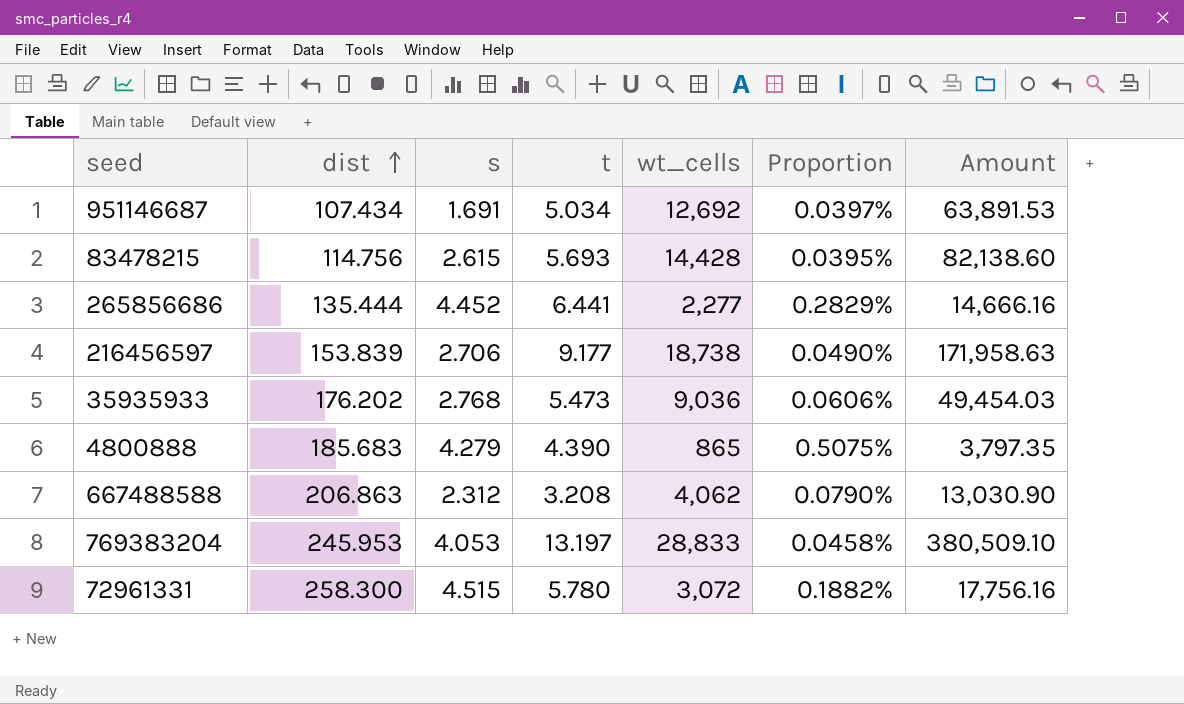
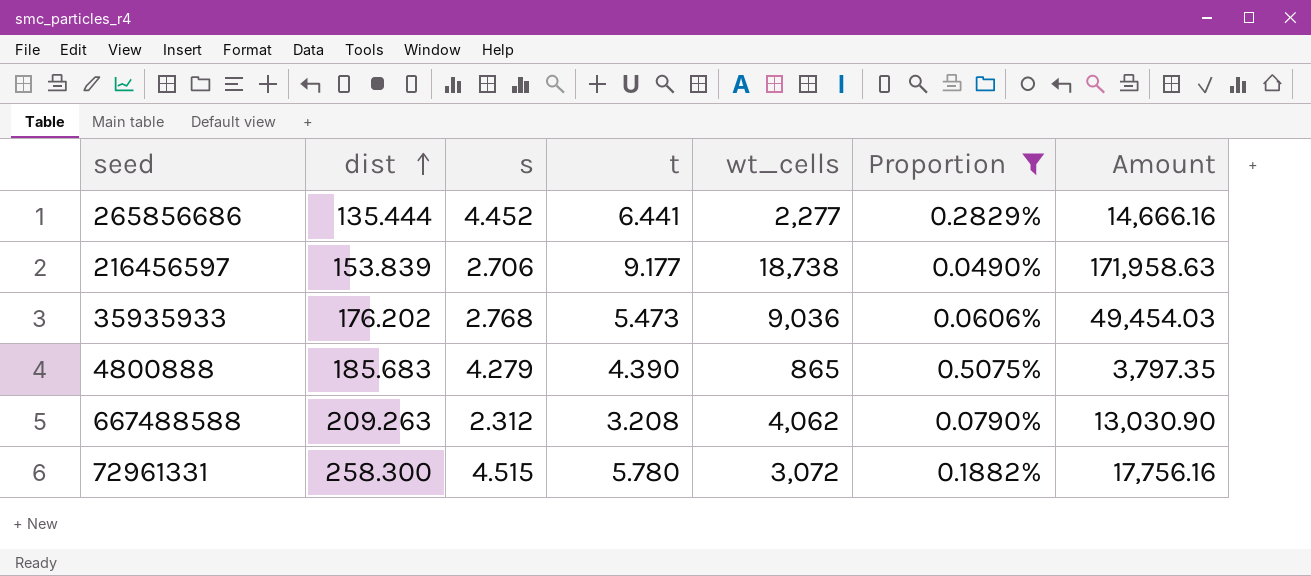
filter: none -> Proportion >= 0.0490%
667488588 | dist: 206.863 -> 209.263

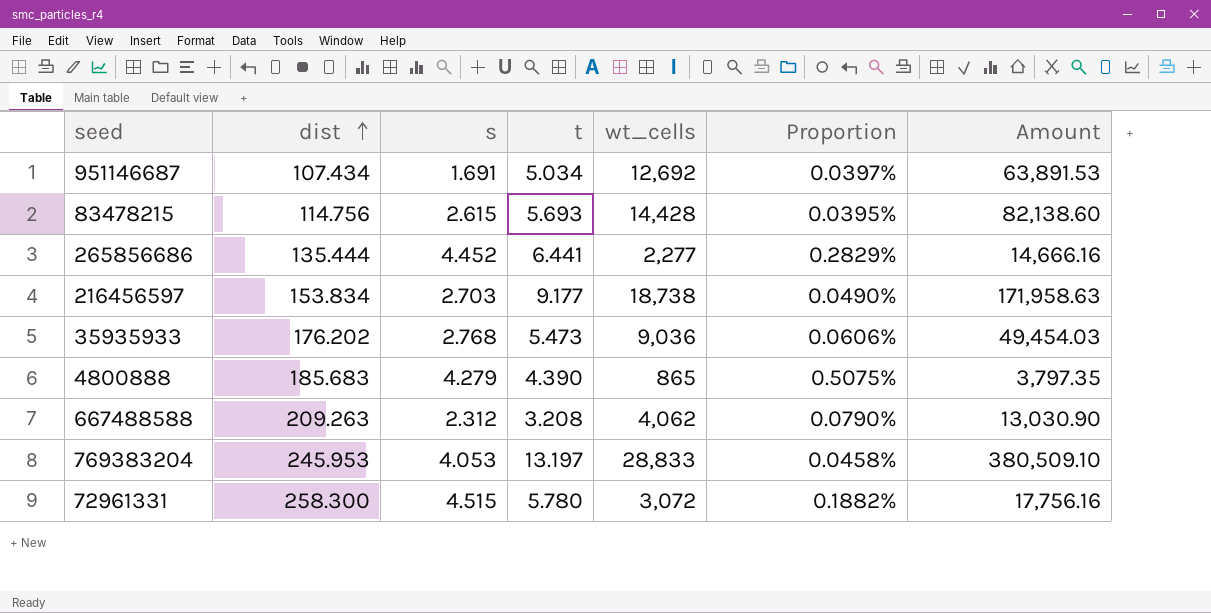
filter: Proportion >= 0.0490% -> none
216456597 | dist: 153.839 -> 153.834
216456597 | s: 2.706 -> 2.703

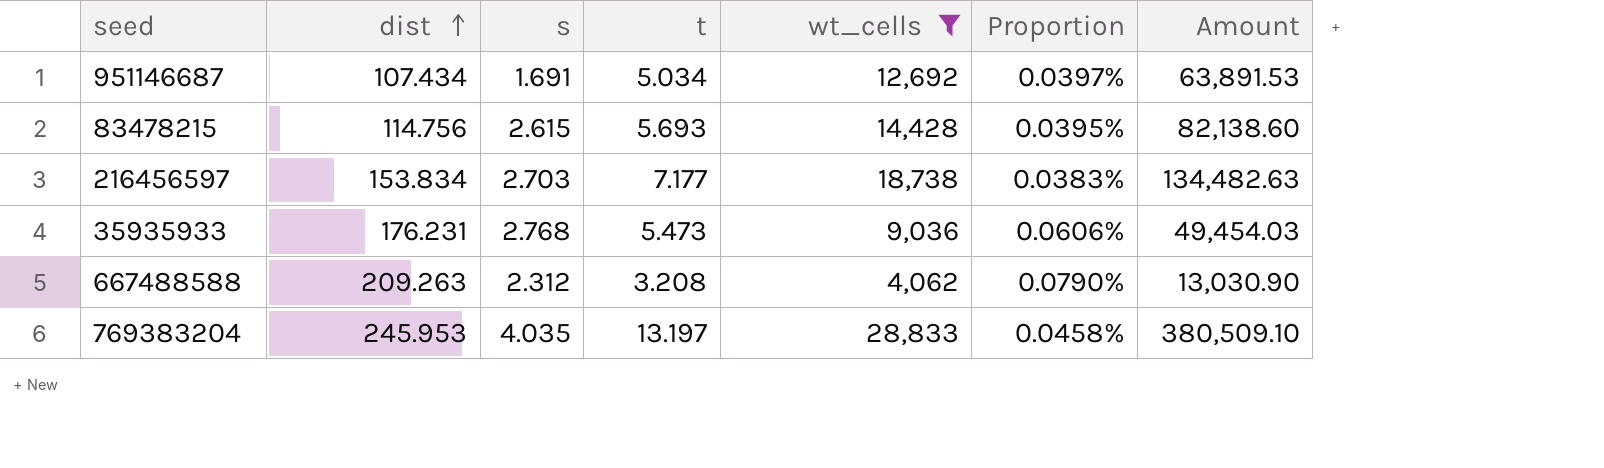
filter: none -> wt_cells >= 4,062
216456597 | t: 9.177 -> 7.177
216456597 | Proportion: 0.0490% -> 0.0383%
216456597 | Amount: 171,958.63 -> 134,482.63
35935933 | dist: 176.202 -> 176.231
769383204 | s: 4.053 -> 4.035

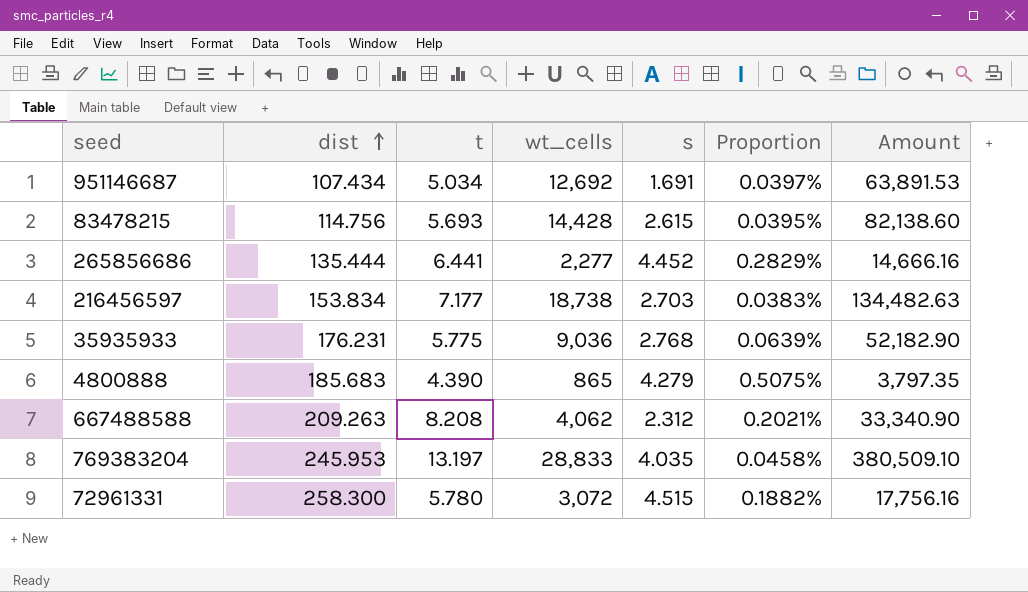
filter: wt_cells >= 4,062 -> none
column s | position: 3 -> 5
35935933 | t: 5.473 -> 5.775
35935933 | Proportion: 0.0606% -> 0.0639%
35935933 | Amount: 49,454.03 -> 52,182.90
667488588 | t: 3.208 -> 8.208
667488588 | Proportion: 0.0790% -> 0.2021%
667488588 | Amount: 13,030.90 -> 33,340.90

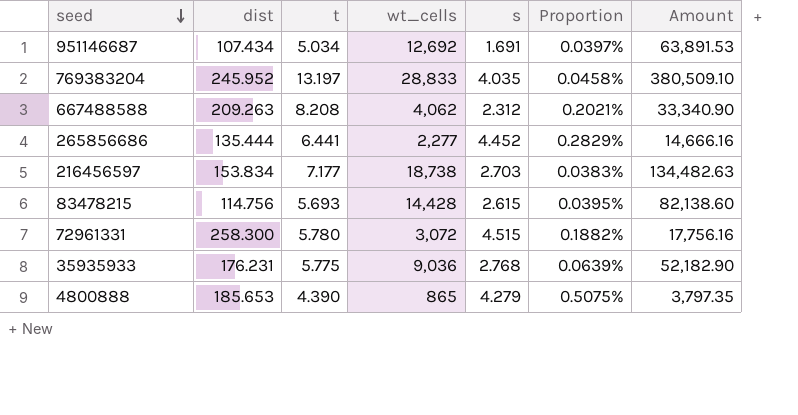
row order: dist ascending -> seed descending
769383204 | dist: 245.953 -> 245.952
4800888 | dist: 185.683 -> 185.653

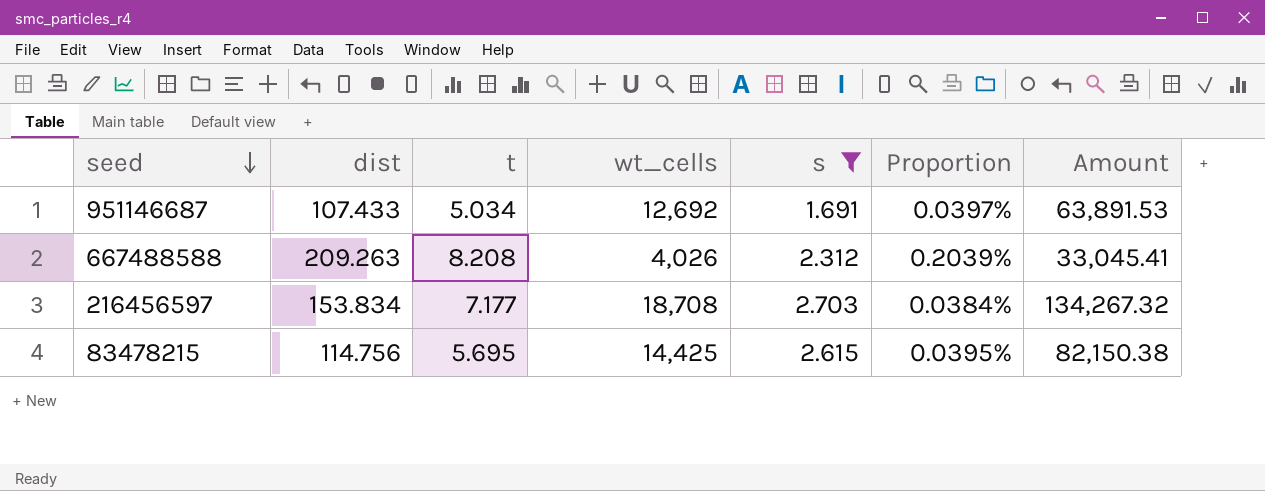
filter: none -> s <= 2.703
951146687 | dist: 107.434 -> 107.433
667488588 | wt_cells: 4,062 -> 4,026
667488588 | Proportion: 0.2021% -> 0.2039%
667488588 | Amount: 33,340.90 -> 33,045.41
216456597 | wt_cells: 18,738 -> 18,708
216456597 | Proportion: 0.0383% -> 0.0384%
216456597 | Amount: 134,482.63 -> 134,267.32
83478215 | t: 5.693 -> 5.695
83478215 | wt_cells: 14,428 -> 14,425
83478215 | Amount: 82,138.60 -> 82,150.38

